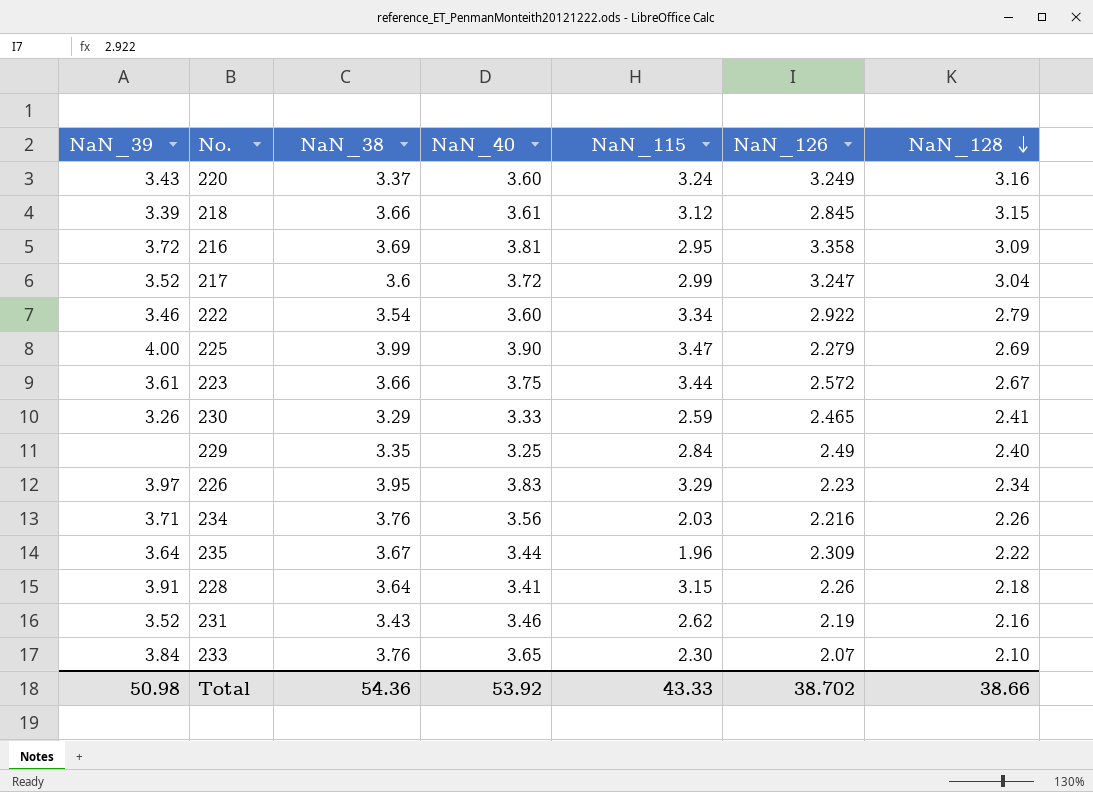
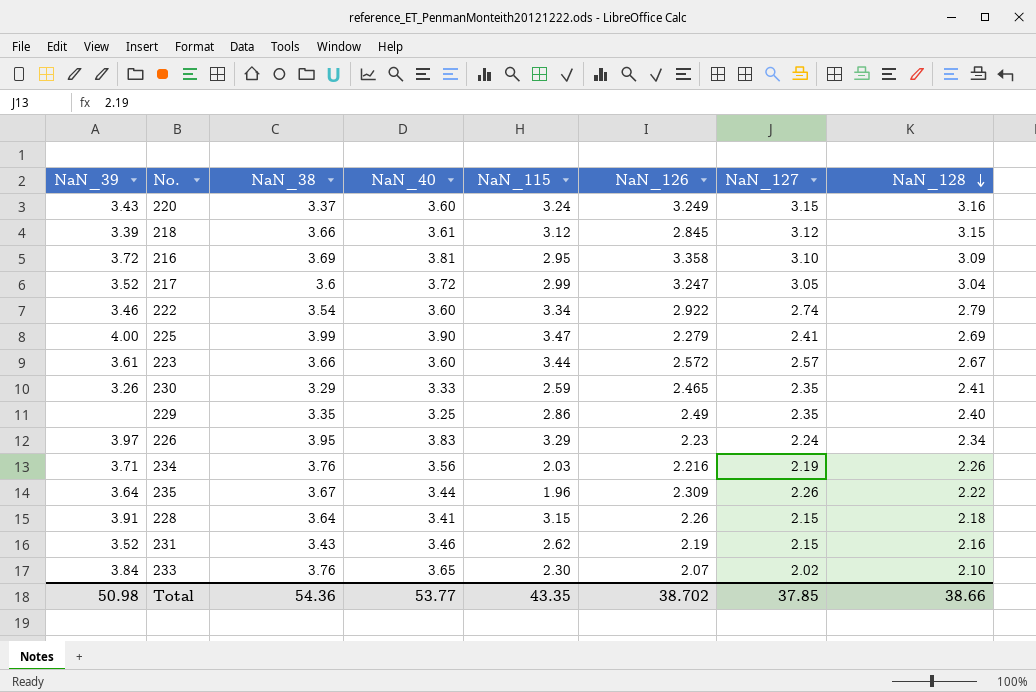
column NaN_127 | position: none -> 7
223 | NaN_40: 3.75 -> 3.60
229 | NaN_115: 2.84 -> 2.86
Total | NaN_40: 53.92 -> 53.77
Total | NaN_115: 43.33 -> 43.35

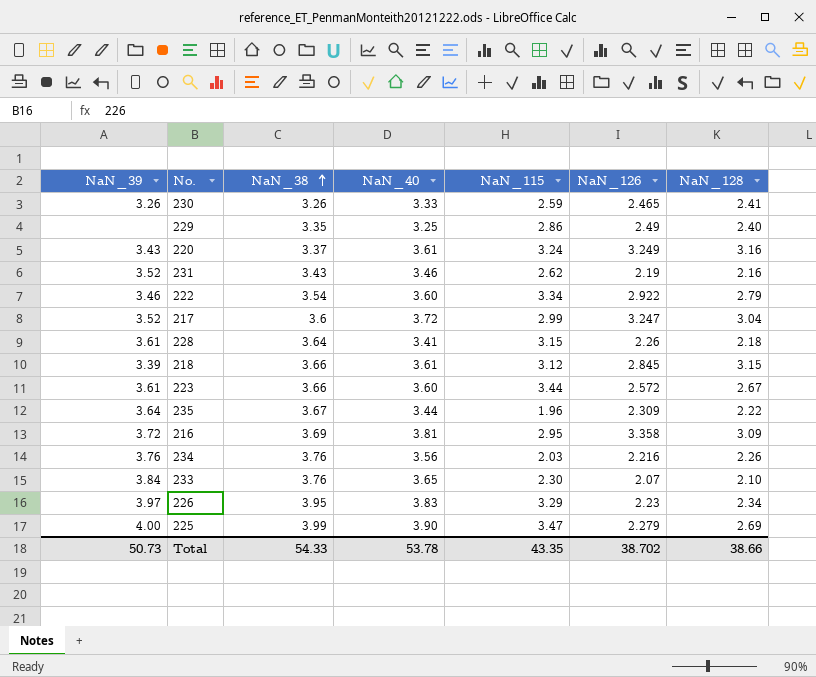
row order: NaN_128 descending -> NaN_38 ascending
column NaN_127 | position: 7 -> none
230 | NaN_38: 3.29 -> 3.26
220 | NaN_40: 3.60 -> 3.61
228 | NaN_39: 3.91 -> 3.61
234 | NaN_39: 3.71 -> 3.76
Total | NaN_39: 50.98 -> 50.73
Total | NaN_38: 54.36 -> 54.33
Total | NaN_40: 53.77 -> 53.78

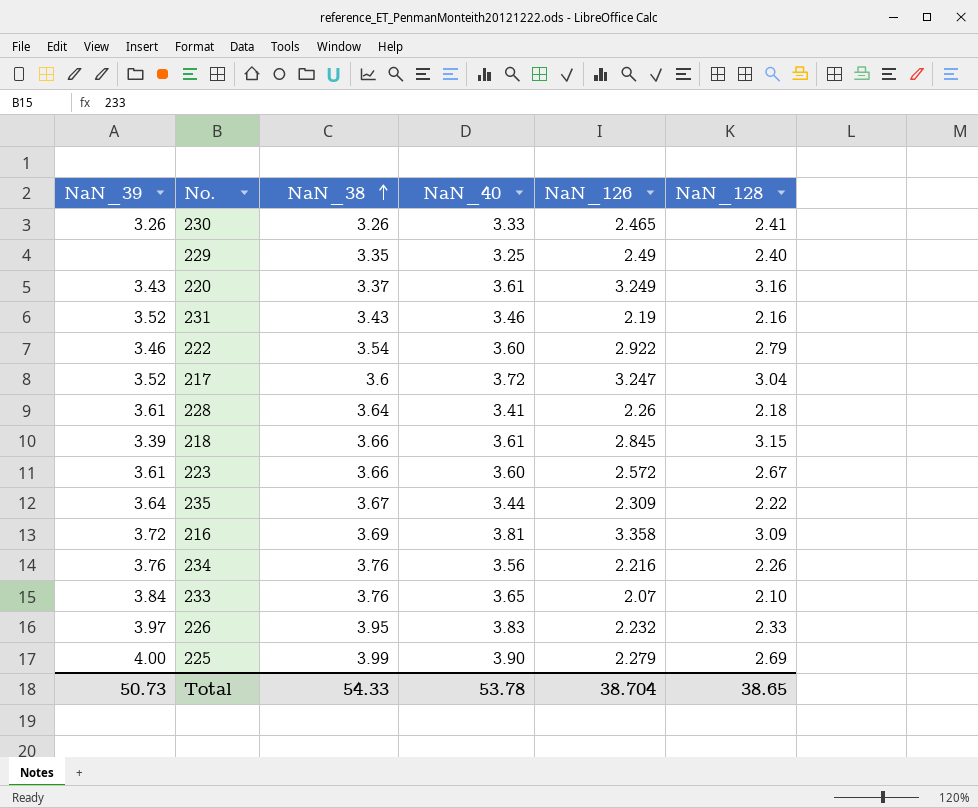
column NaN_115 | position: 5 -> none
226 | NaN_126: 2.23 -> 2.232
226 | NaN_128: 2.34 -> 2.33
Total | NaN_126: 38.702 -> 38.704
Total | NaN_128: 38.66 -> 38.65

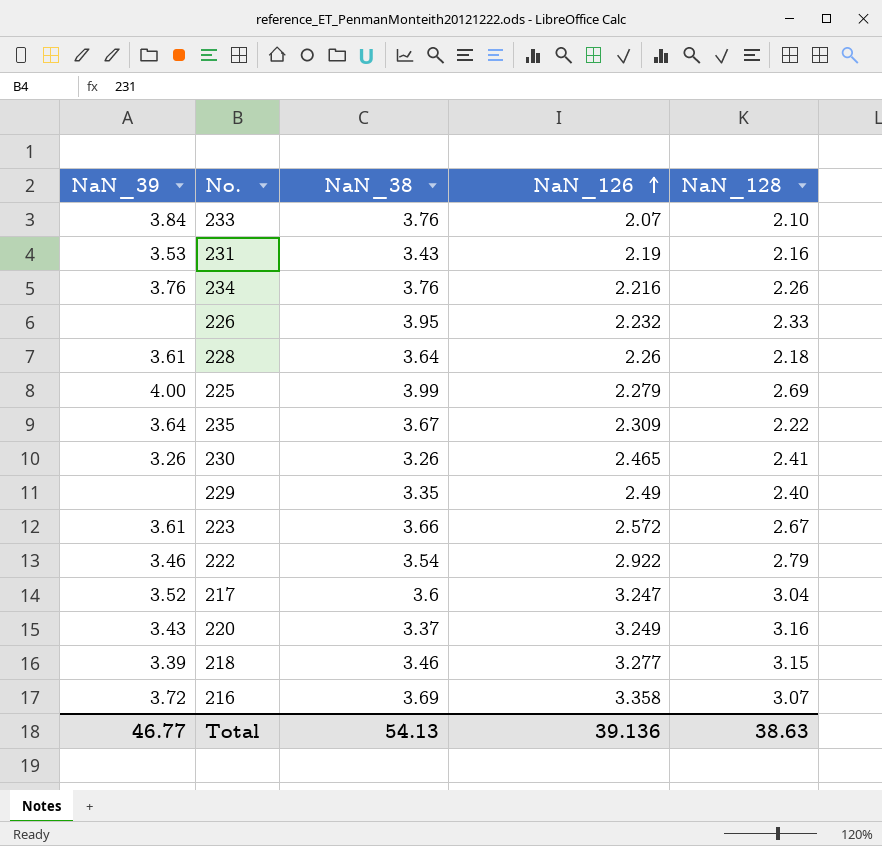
row order: NaN_38 ascending -> NaN_126 ascending
column NaN_40 | position: 4 -> none
231 | NaN_39: 3.52 -> 3.53
226 | NaN_39: 3.97 -> none
218 | NaN_38: 3.66 -> 3.46
218 | NaN_126: 2.845 -> 3.277
216 | NaN_128: 3.09 -> 3.07
Total | NaN_39: 50.73 -> 46.77
Total | NaN_38: 54.33 -> 54.13
Total | NaN_126: 38.704 -> 39.136
Total | NaN_128: 38.65 -> 38.63

